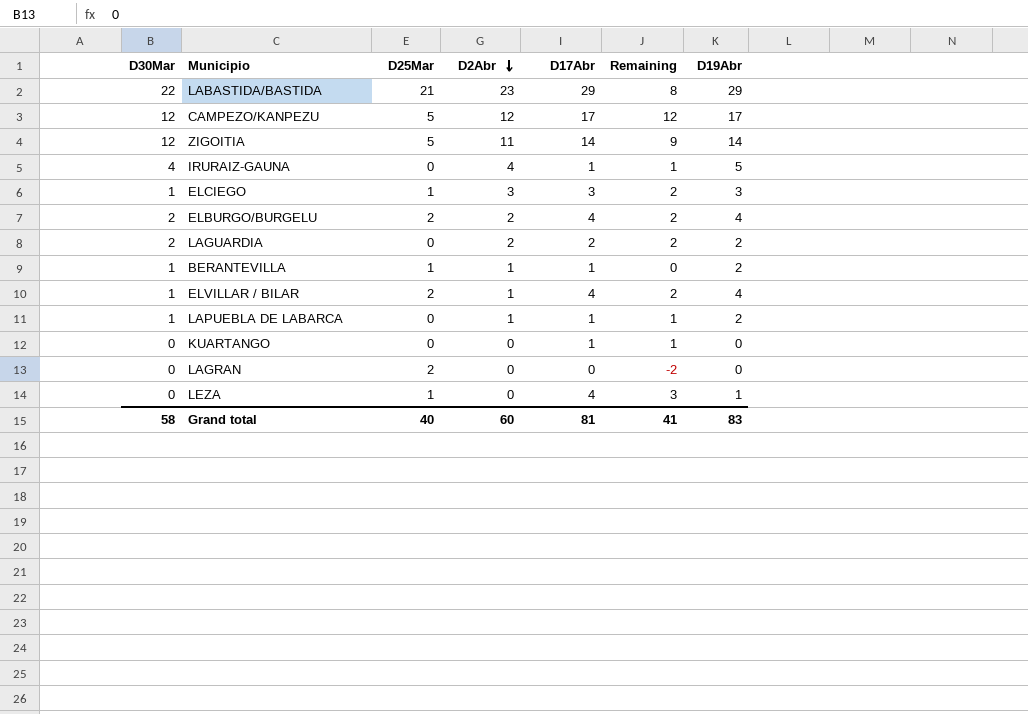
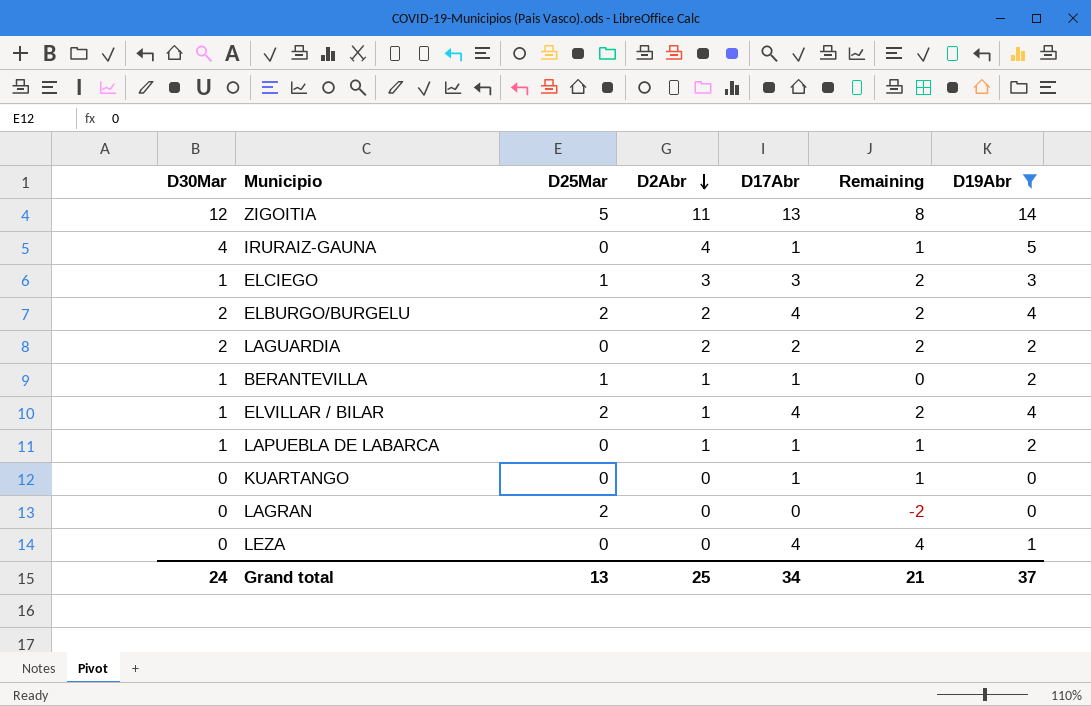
filter: none -> D19Abr <= 14
ZIGOITIA | D17Abr: 14 -> 13
ZIGOITIA | Remaining: 9 -> 8
LEZA | D25Mar: 1 -> 0
LEZA | Remaining: 3 -> 4
Grand total | D30Mar: 58 -> 24
Grand total | D25Mar: 40 -> 13
Grand total | D2Abr: 60 -> 25
Grand total | D17Abr: 81 -> 34
Grand total | Remaining: 41 -> 21
Grand total | D19Abr: 83 -> 37

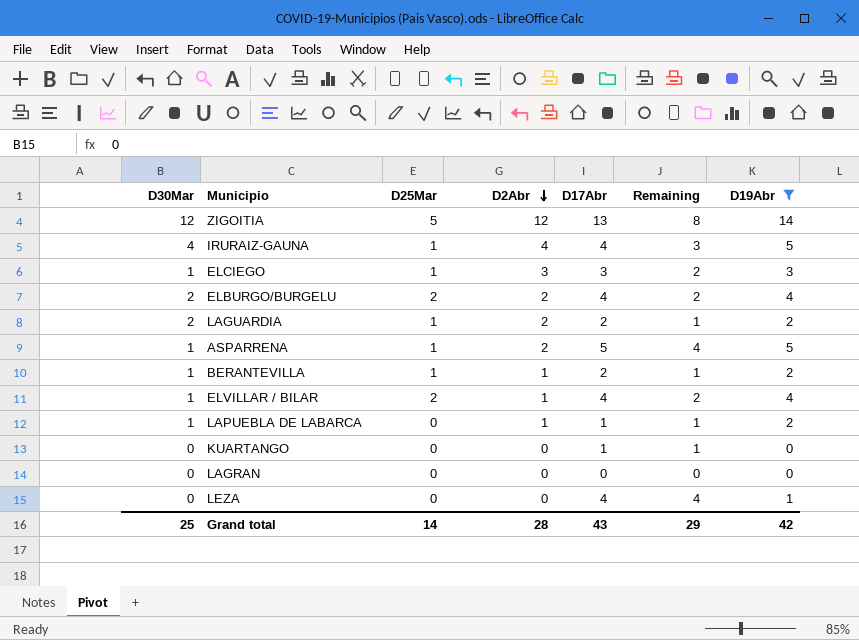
ZIGOITIA | D2Abr: 11 -> 12
IRURAIZ-GAUNA | D25Mar: 0 -> 1
IRURAIZ-GAUNA | D17Abr: 1 -> 4
IRURAIZ-GAUNA | Remaining: 1 -> 3
LAGUARDIA | D25Mar: 0 -> 1
LAGUARDIA | Remaining: 2 -> 1
row ASPARRENA: none -> 1 | 1 | 2 | 5 | 4 | 5
BERANTEVILLA | D17Abr: 1 -> 2
BERANTEVILLA | Remaining: 0 -> 1
LAGRAN | D25Mar: 2 -> 0
LAGRAN | Remaining: -2 -> 0
Grand total | D30Mar: 24 -> 25
Grand total | D25Mar: 13 -> 14
Grand total | D2Abr: 25 -> 28
Grand total | D17Abr: 34 -> 43
Grand total | Remaining: 21 -> 29
Grand total | D19Abr: 37 -> 42

